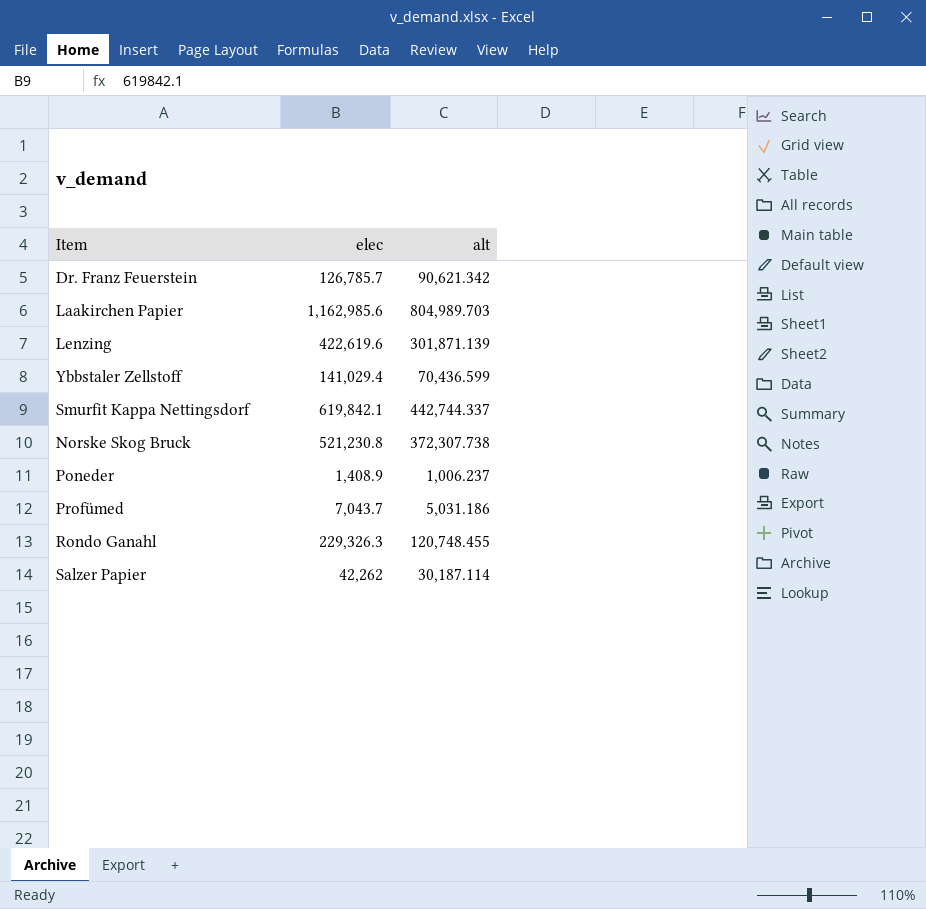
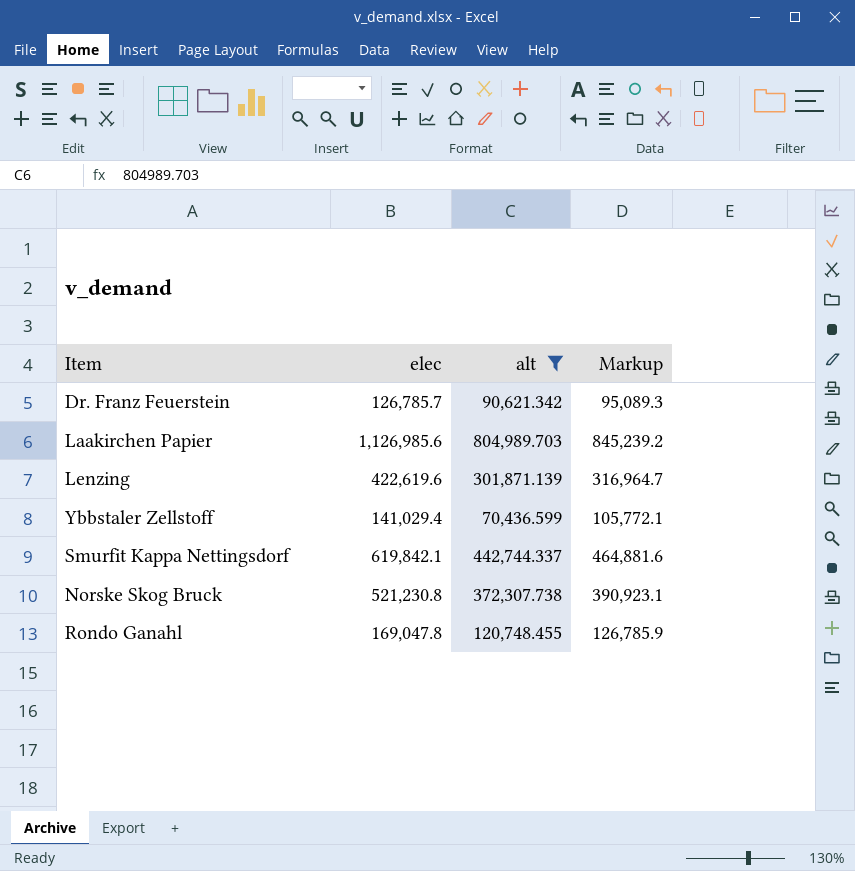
filter: none -> alt >= 70,436.599
column Markup | formula: none -> [elec] * 0.75
Laakirchen Papier | elec: 1,162,985.6 -> 1,126,985.6
Rondo Ganahl | elec: 229,326.3 -> 169,047.8

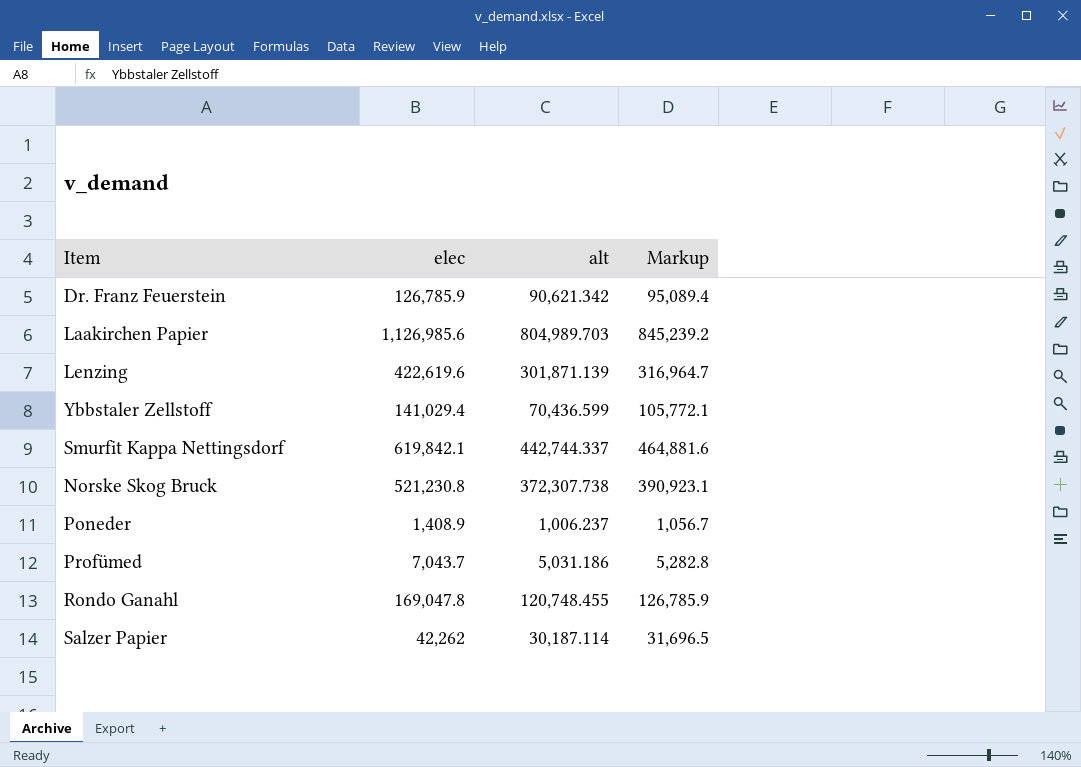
filter: alt >= 70,436.599 -> none
Dr. Franz Feuerstein | elec: 126,785.7 -> 126,785.9
Dr. Franz Feuerstein | Markup: 95,089.3 -> 95,089.4

